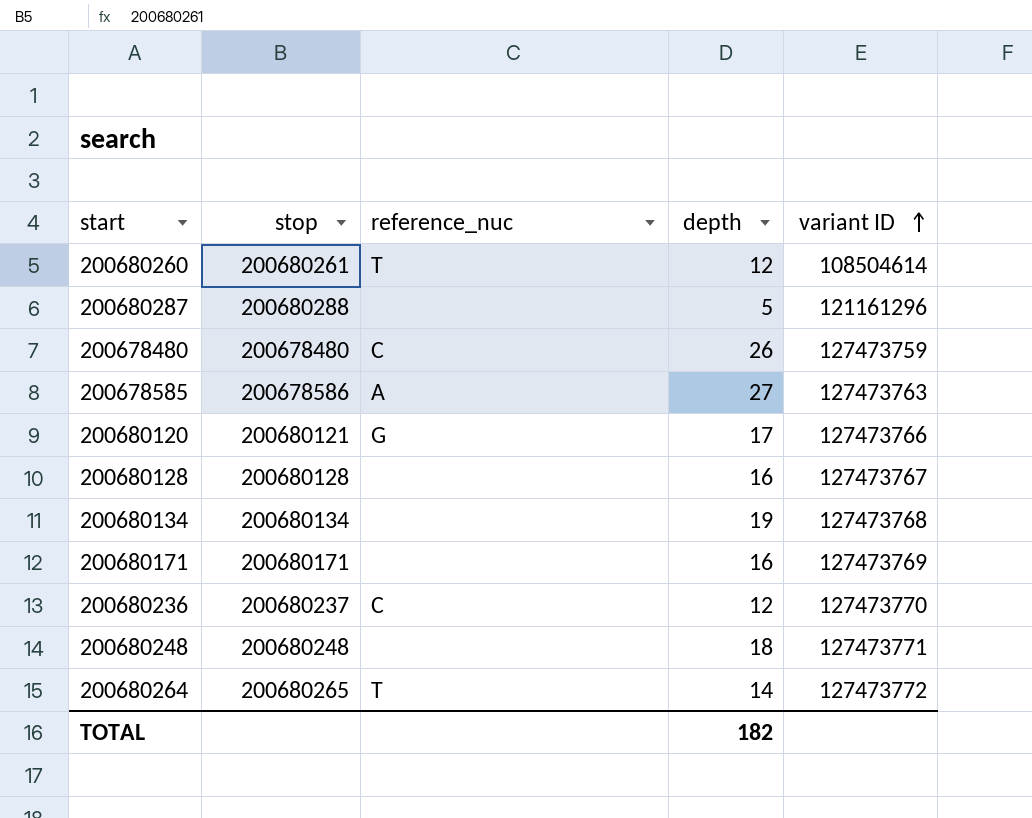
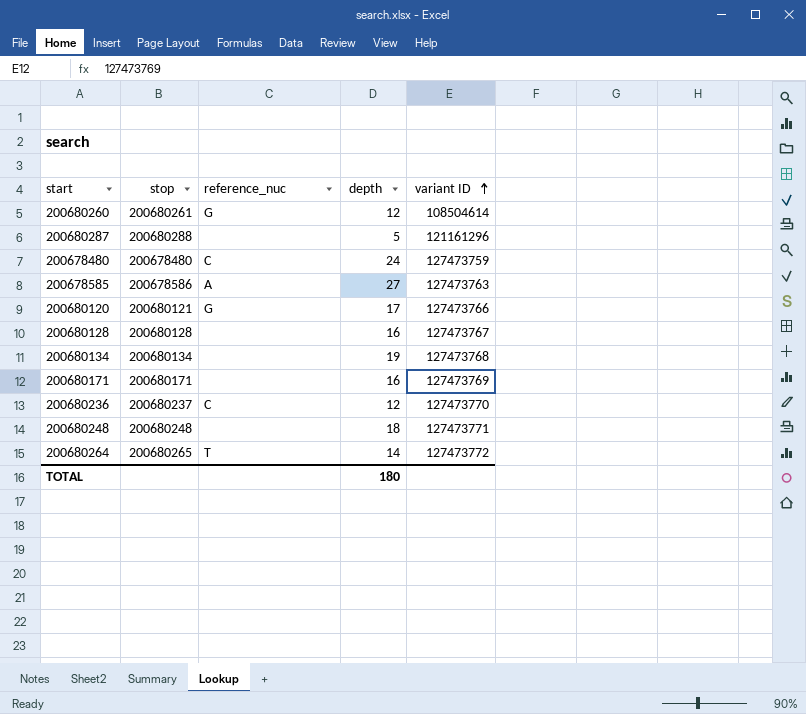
200680260 | reference_nuc: T -> G
200678480 | depth: 26 -> 24
TOTAL | depth: 182 -> 180

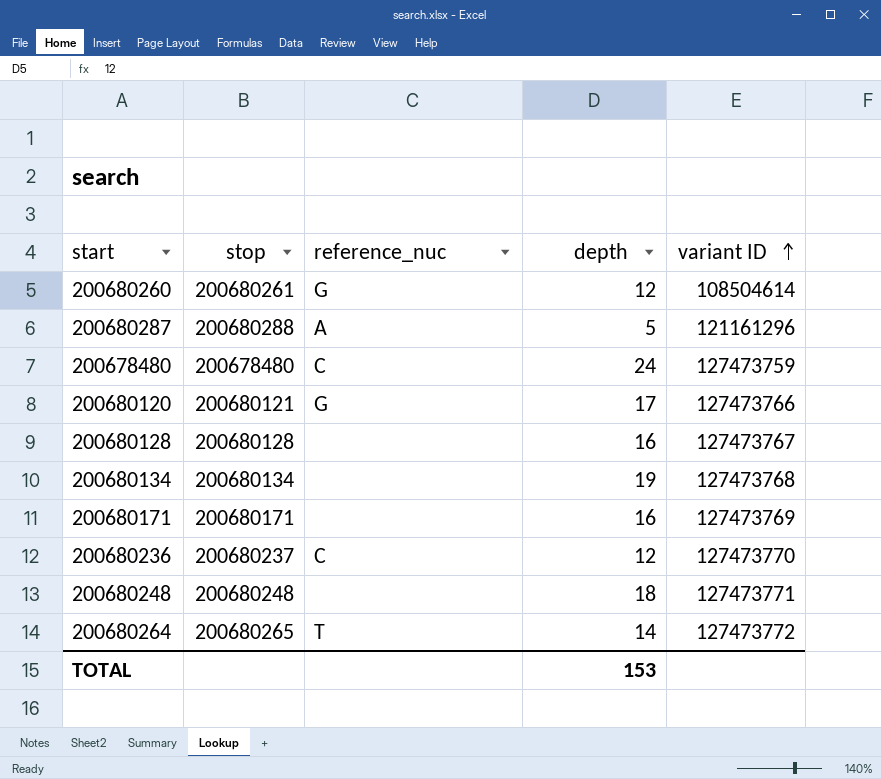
row 200678585: 200678586 | A | 27 | 127473763 -> none
200680287 | reference_nuc: none -> A
TOTAL | depth: 180 -> 153

